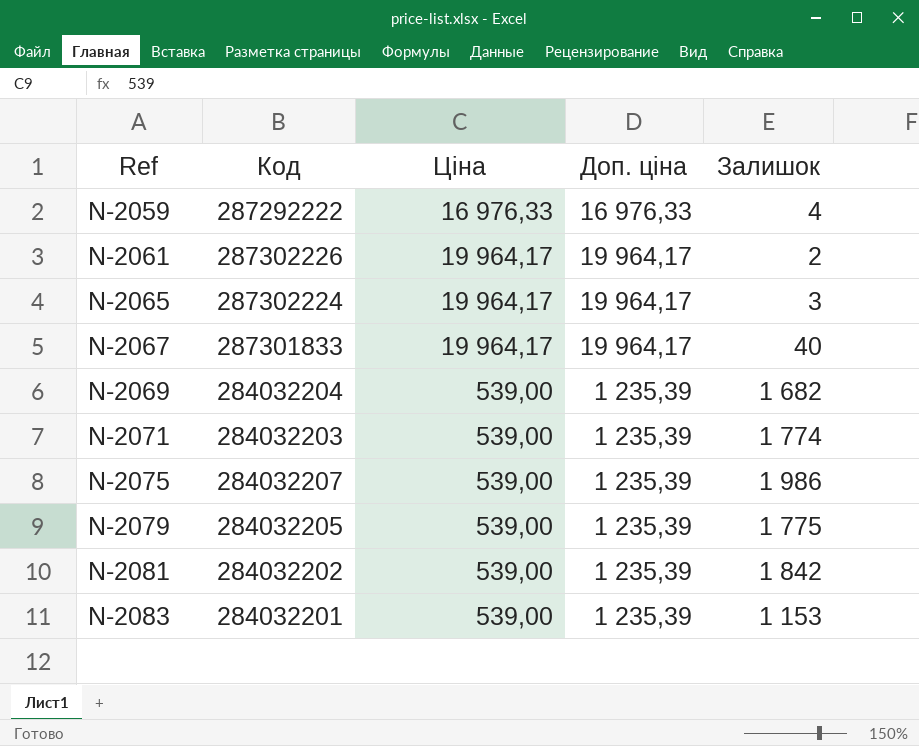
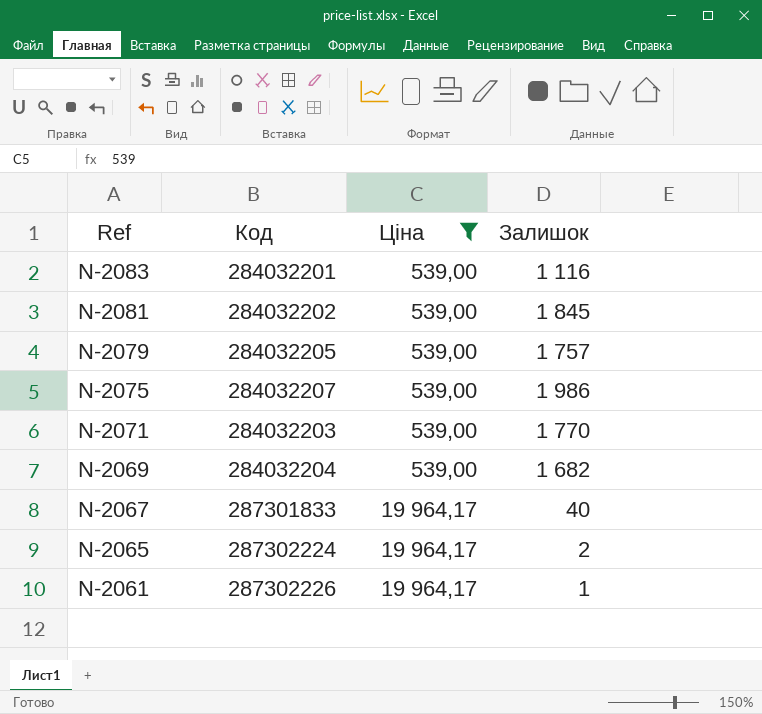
filter: none -> Ціна != 16 976,33
row order: Ref ascending -> Ref descending
column Доп. ціна | position: 4 -> none
N-2083 | Залишок: 1 153 -> 1 116
N-2081 | Залишок: 1 842 -> 1 845
N-2079 | Залишок: 1 775 -> 1 757
N-2071 | Залишок: 1 774 -> 1 770
N-2065 | Залишок: 3 -> 2
N-2061 | Залишок: 2 -> 1

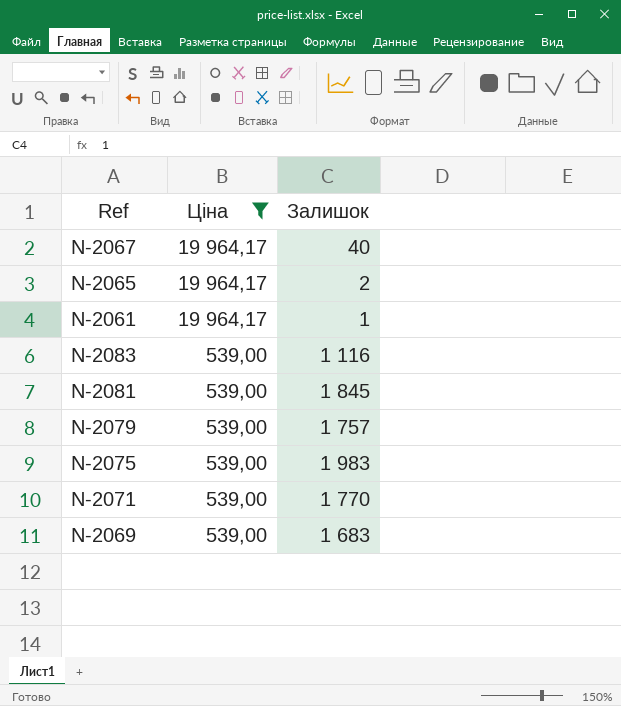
row order: Ref descending -> Ціна descending
column Код | position: 2 -> none
N-2075 | Залишок: 1 986 -> 1 983
N-2069 | Залишок: 1 682 -> 1 683

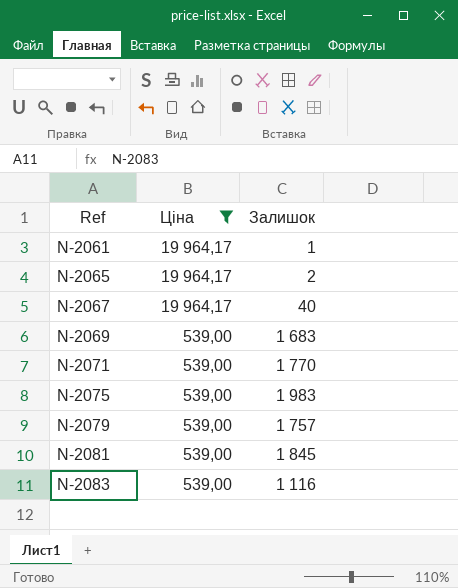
row order: Ціна descending -> Ref ascending

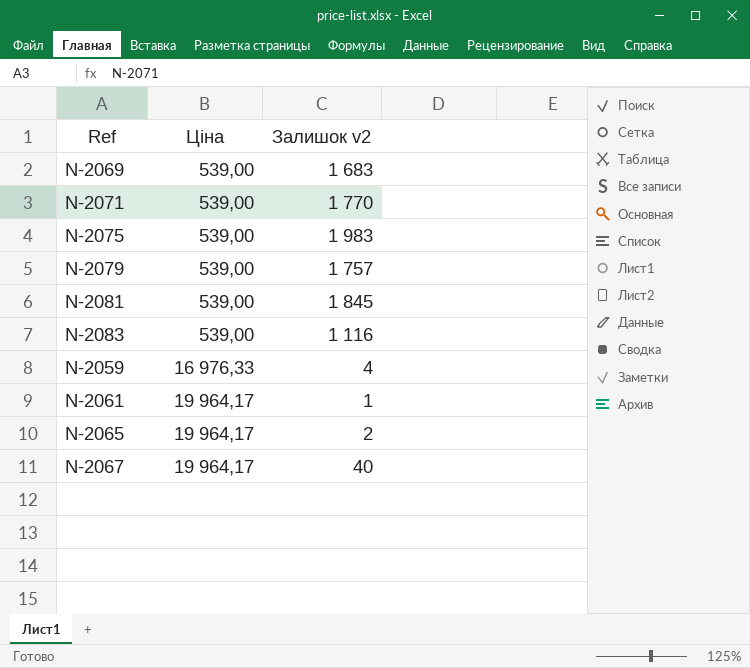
filter: Ціна != 16 976,33 -> none
row order: Ref ascending -> Ціна ascending
column name: Залишок -> Залишок v2

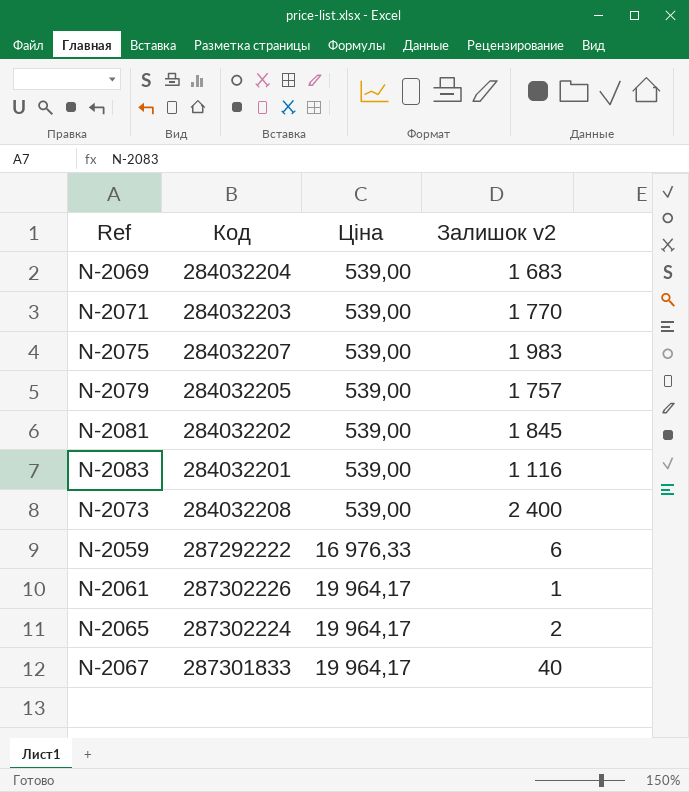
column Код | position: none -> 2
row N-2073: none -> 284032208 | 539,00 | 2 400
N-2059 | Залишок v2: 4 -> 6

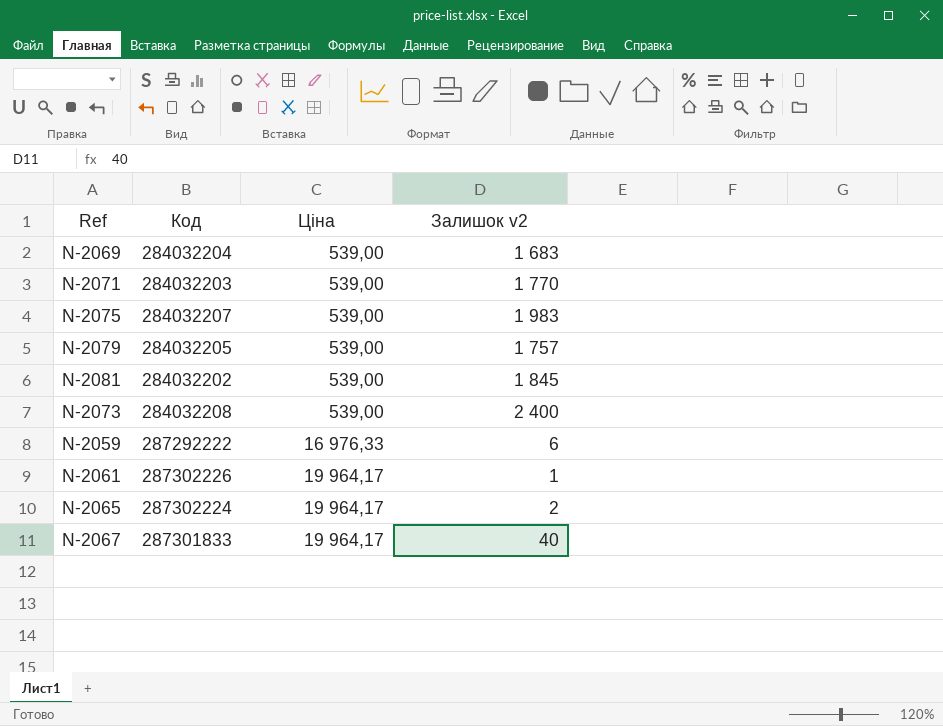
row N-2083: 284032201 | 539,00 | 1 116 -> none

